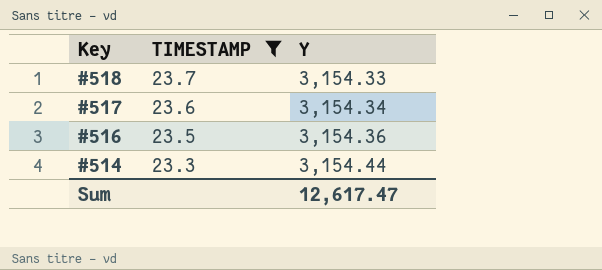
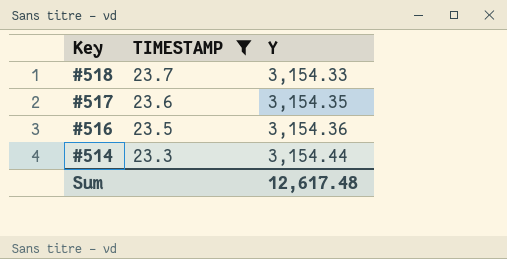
#517 | Y: 3,154.34 -> 3,154.35
Sum | Y: 12,617.47 -> 12,617.48

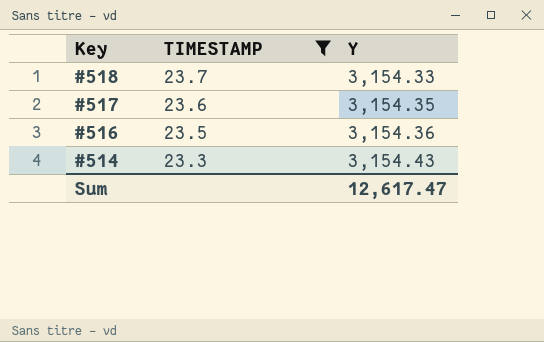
#514 | Y: 3,154.44 -> 3,154.43
Sum | Y: 12,617.48 -> 12,617.47

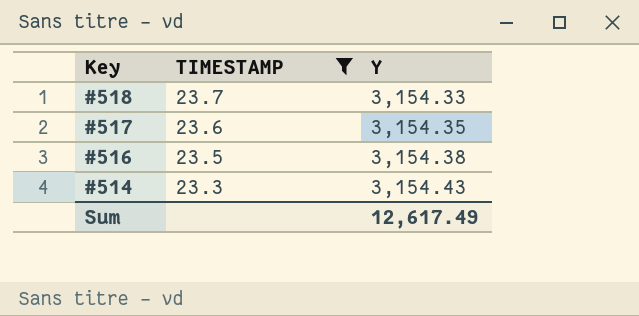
#516 | Y: 3,154.36 -> 3,154.38
Sum | Y: 12,617.47 -> 12,617.49

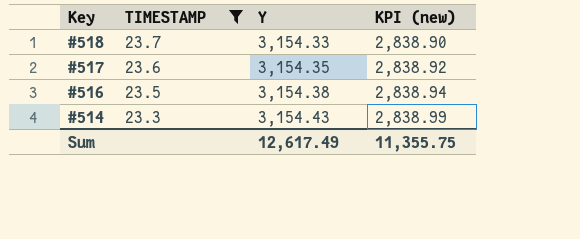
column KPI (new) | formula: none -> [Y] * 0.9

